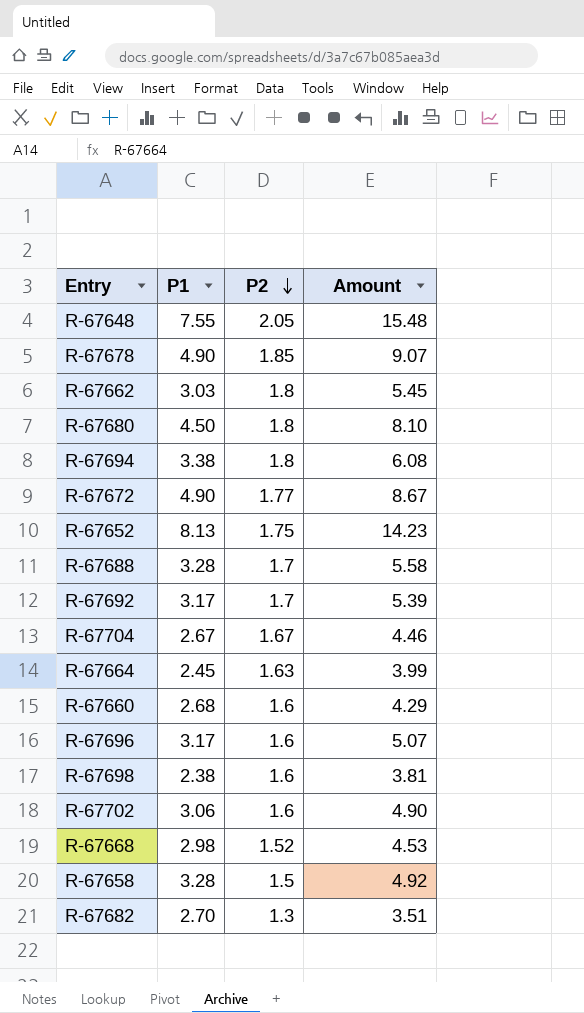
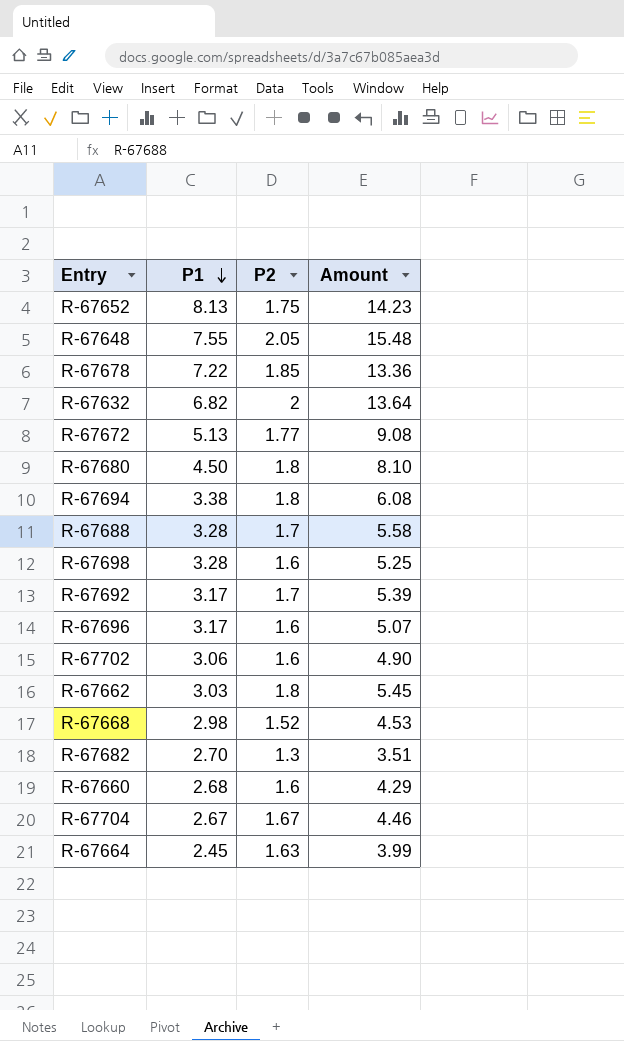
row order: P2 descending -> P1 descending
row R-67658: 3.28 | 1.5 | 4.92 -> none
R-67678 | P1: 4.90 -> 7.22
R-67678 | Amount: 9.07 -> 13.36
row R-67632: none -> 6.82 | 2 | 13.64
R-67672 | P1: 4.90 -> 5.13
R-67672 | Amount: 8.67 -> 9.08
R-67698 | P1: 2.38 -> 3.28
R-67698 | Amount: 3.81 -> 5.25

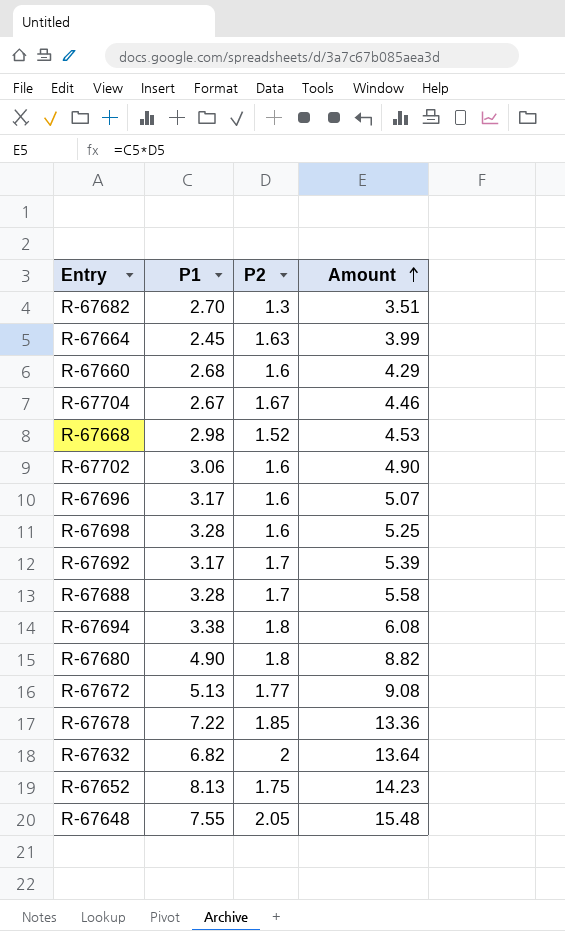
row order: P1 descending -> Amount ascending
row R-67662: 3.03 | 1.8 | 5.45 -> none
R-67680 | P1: 4.50 -> 4.90
R-67680 | Amount: 8.10 -> 8.82

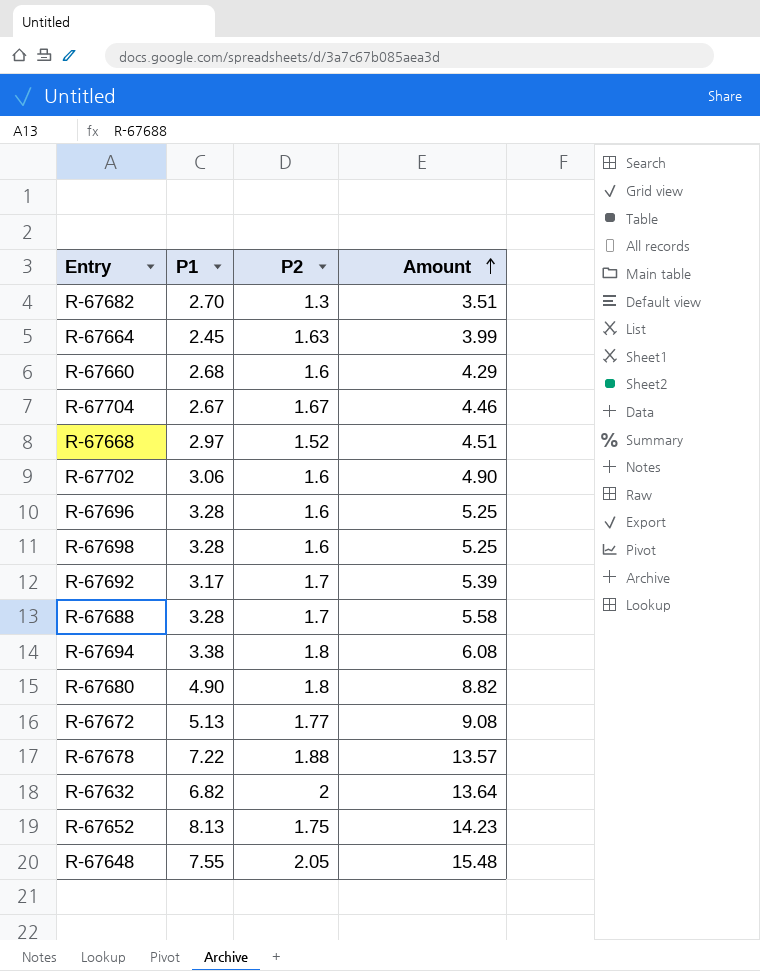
R-67668 | P1: 2.98 -> 2.97
R-67668 | Amount: 4.53 -> 4.51
R-67696 | P1: 3.17 -> 3.28
R-67696 | Amount: 5.07 -> 5.25
R-67678 | P2: 1.85 -> 1.88
R-67678 | Amount: 13.36 -> 13.57

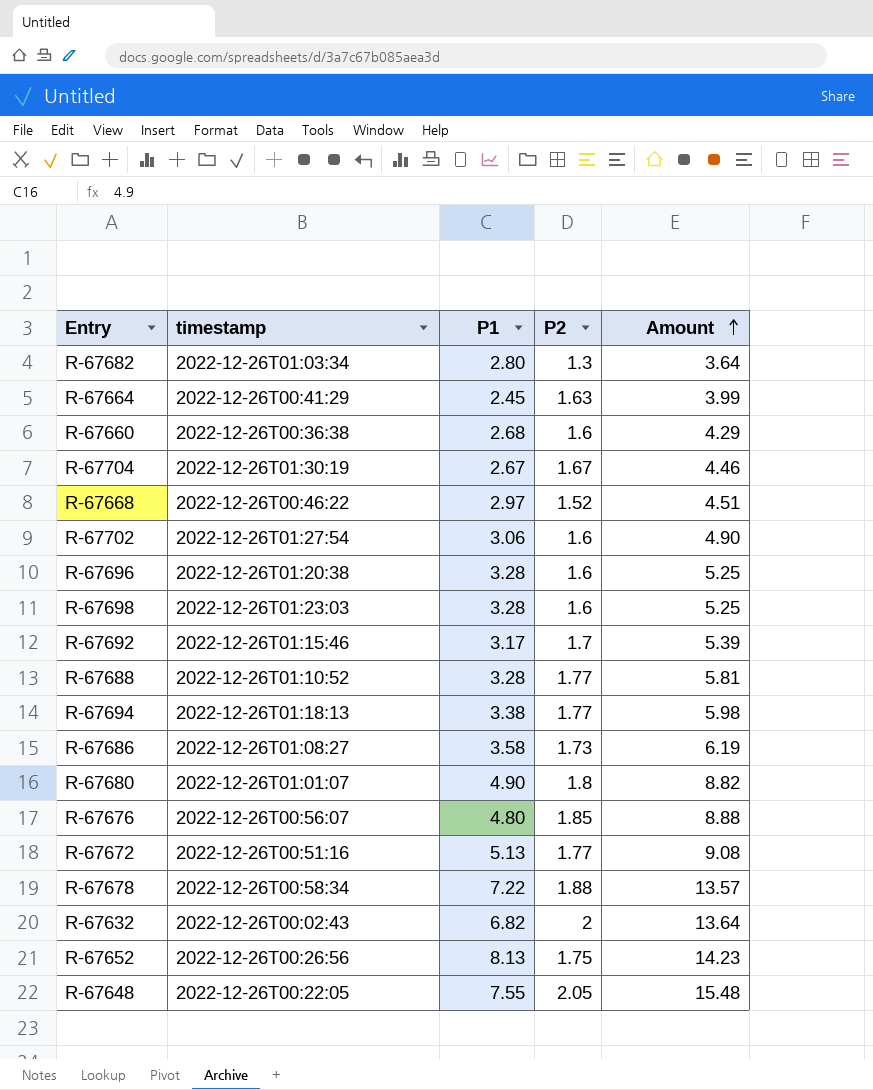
column timestamp | position: none -> 2
R-67682 | P1: 2.70 -> 2.80
R-67682 | Amount: 3.51 -> 3.64
R-67688 | P2: 1.7 -> 1.77
R-67688 | Amount: 5.58 -> 5.81
R-67694 | P2: 1.8 -> 1.77
R-67694 | Amount: 6.08 -> 5.98
row R-67686: none -> 2022-12-26T01:08:27 | 3.58 | 1.73 | 6.19
row R-67676: none -> 2022-12-26T00:56:07 | 4.80 | 1.85 | 8.88

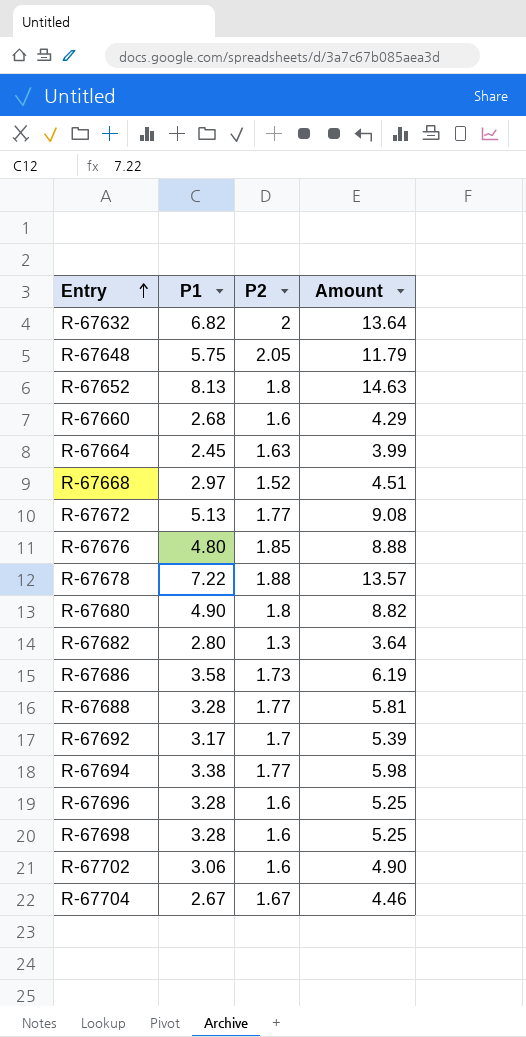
row order: Amount ascending -> Entry ascending
column timestamp | position: 2 -> none
R-67648 | P1: 7.55 -> 5.75
R-67648 | Amount: 15.48 -> 11.79
R-67652 | P2: 1.75 -> 1.8
R-67652 | Amount: 14.23 -> 14.63

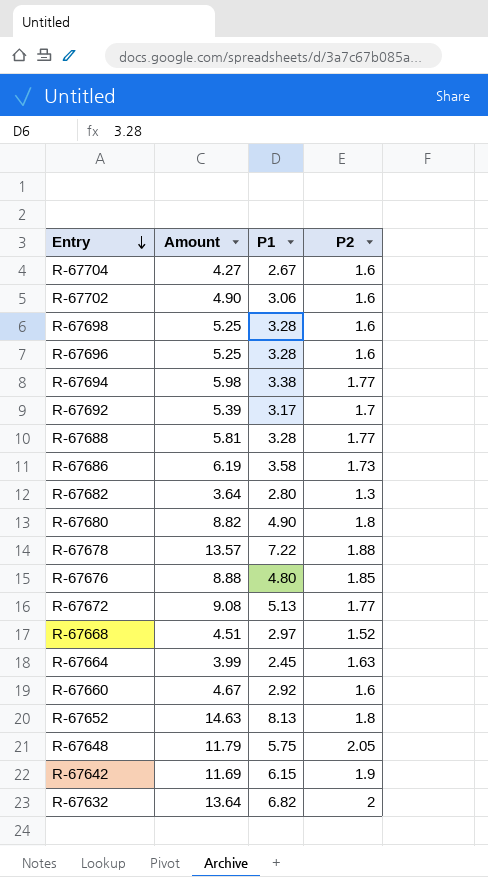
row order: Entry ascending -> Entry descending
column Amount | position: 4 -> 2
R-67704 | Amount: 4.46 -> 4.27
R-67704 | P2: 1.67 -> 1.6
R-67660 | Amount: 4.29 -> 4.67
R-67660 | P1: 2.68 -> 2.92
row R-67642: none -> 11.69 | 6.15 | 1.9

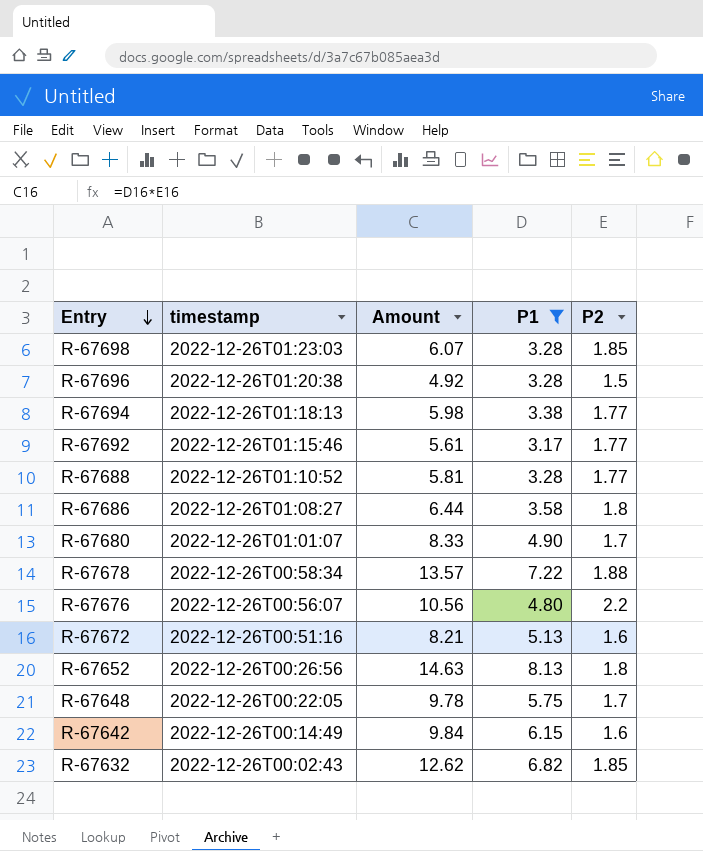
filter: none -> P1 >= 3.17
column timestamp | position: none -> 2
R-67698 | Amount: 5.25 -> 6.07
R-67698 | P2: 1.6 -> 1.85
R-67696 | Amount: 5.25 -> 4.92
R-67696 | P2: 1.6 -> 1.5
R-67692 | Amount: 5.39 -> 5.61
R-67692 | P2: 1.7 -> 1.77
R-67686 | Amount: 6.19 -> 6.44
R-67686 | P2: 1.73 -> 1.8
R-67680 | Amount: 8.82 -> 8.33
R-67680 | P2: 1.8 -> 1.7
R-67676 | Amount: 8.88 -> 10.56
R-67676 | P2: 1.85 -> 2.2
R-67672 | Amount: 9.08 -> 8.21
R-67672 | P2: 1.77 -> 1.6
R-67648 | Amount: 11.79 -> 9.78
R-67648 | P2: 2.05 -> 1.7
R-67642 | Amount: 11.69 -> 9.84
R-67642 | P2: 1.9 -> 1.6
R-67632 | Amount: 13.64 -> 12.62
R-67632 | P2: 2 -> 1.85

